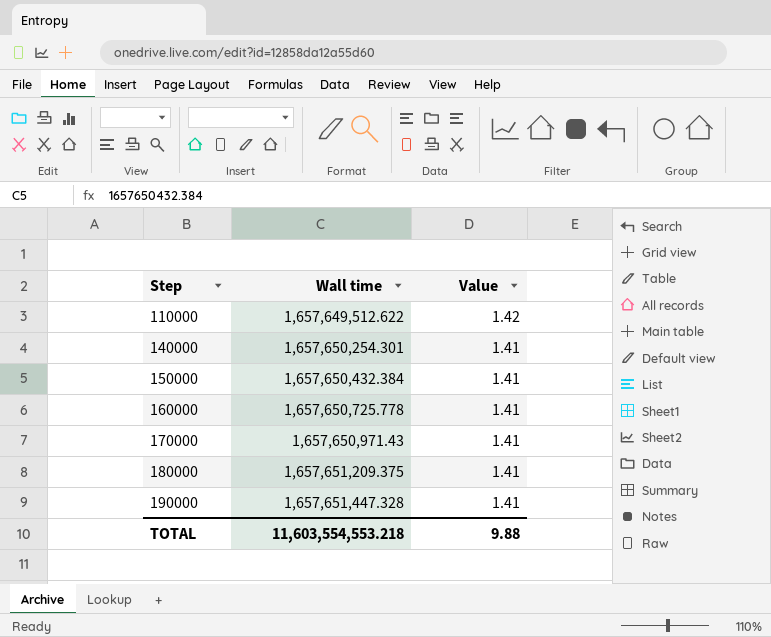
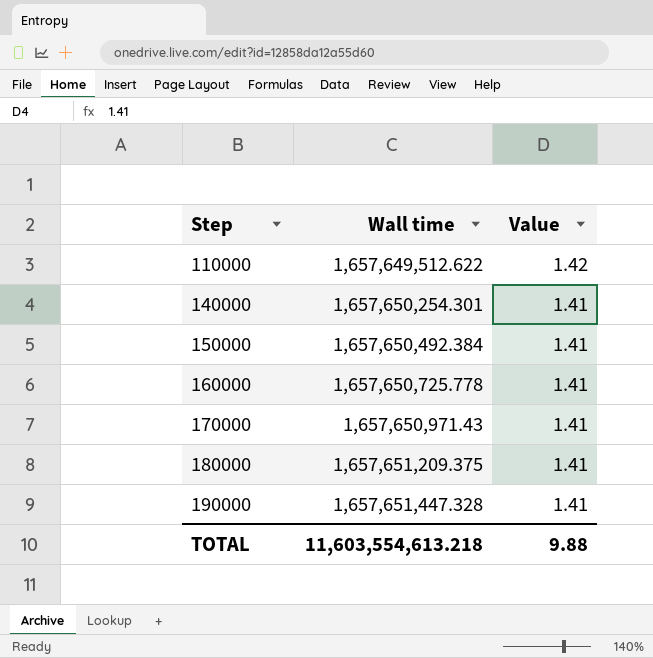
150000 | Wall time: 1,657,650,432.384 -> 1,657,650,492.384
TOTAL | Wall time: 11,603,554,553.218 -> 11,603,554,613.218

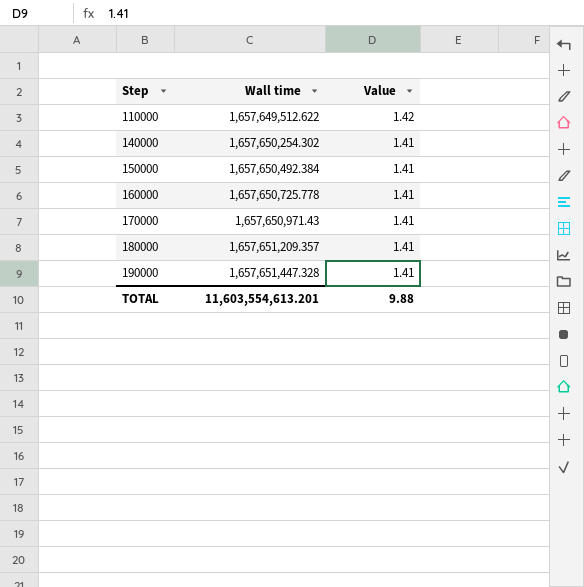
140000 | Wall time: 1,657,650,254.301 -> 1,657,650,254.302
180000 | Wall time: 1,657,651,209.375 -> 1,657,651,209.357
TOTAL | Wall time: 11,603,554,613.218 -> 11,603,554,613.201

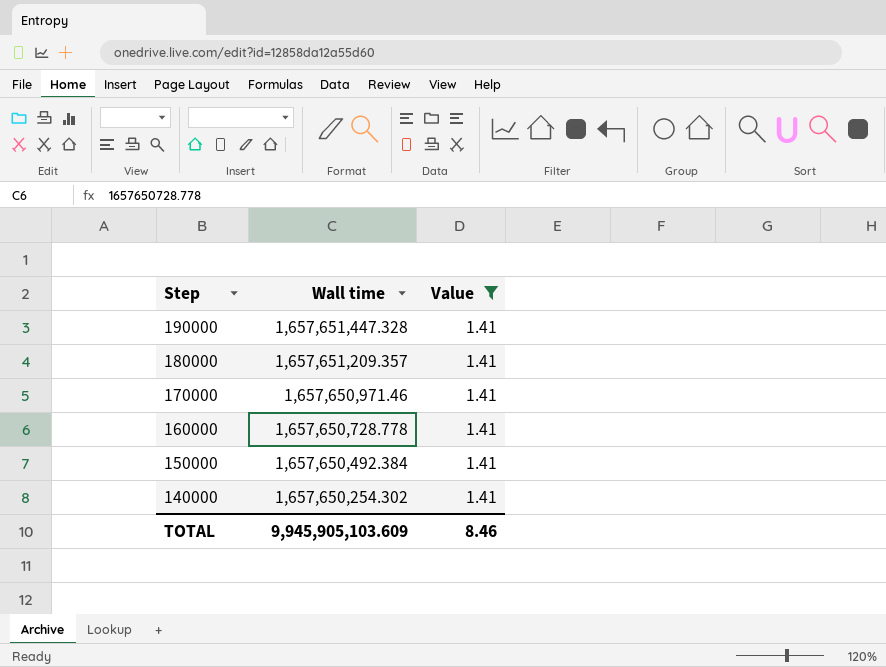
filter: none -> Value = 1.41
row order: Step ascending -> Step descending
170000 | Wall time: 1,657,650,971.43 -> 1,657,650,971.46
160000 | Wall time: 1,657,650,725.778 -> 1,657,650,728.778
TOTAL | Wall time: 11,603,554,613.201 -> 9,945,905,103.609
TOTAL | Value: 9.88 -> 8.46

